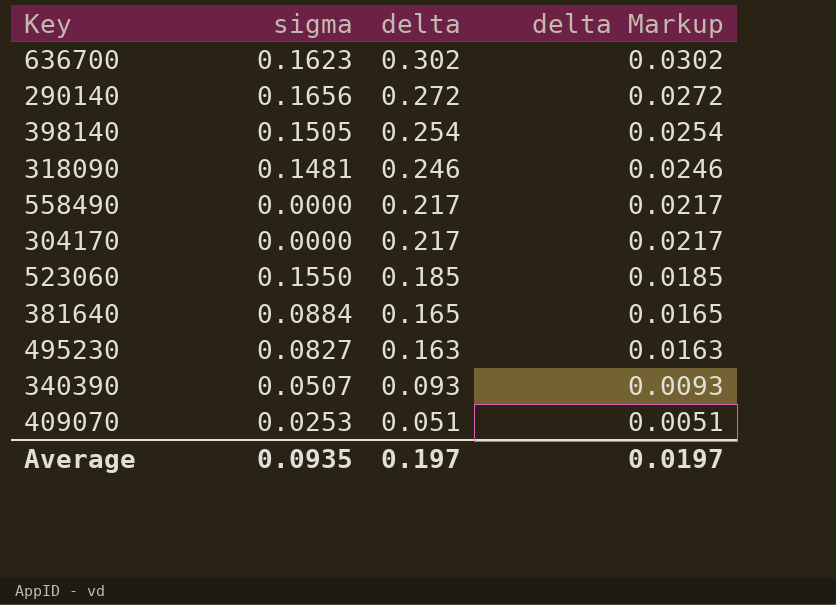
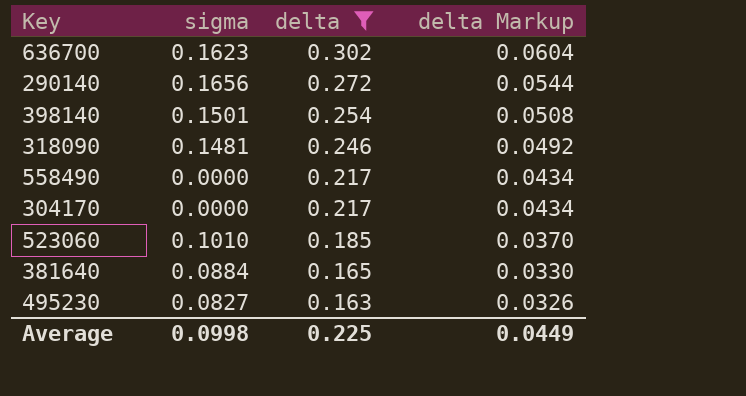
filter: none -> delta >= 0.163
column delta Markup | formula: [delta] * 0.1 -> [delta] * 0.2
398140 | sigma: 0.1505 -> 0.1501
523060 | sigma: 0.1550 -> 0.1010
Average | sigma: 0.0935 -> 0.0998
Average | delta: 0.197 -> 0.225
Average | delta Markup: 0.0197 -> 0.0449

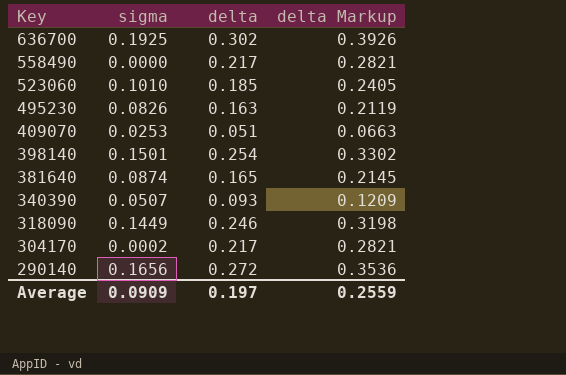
filter: delta >= 0.163 -> none
row order: delta descending -> Key descending
column delta Markup | formula: [delta] * 0.2 -> [delta] * 1.3
636700 | sigma: 0.1623 -> 0.1925
495230 | sigma: 0.0827 -> 0.0826
381640 | sigma: 0.0884 -> 0.0874
318090 | sigma: 0.1481 -> 0.1449
304170 | sigma: 0.0000 -> 0.0002
Average | sigma: 0.0998 -> 0.0909
Average | delta: 0.225 -> 0.197
Average | delta Markup: 0.0449 -> 0.2559

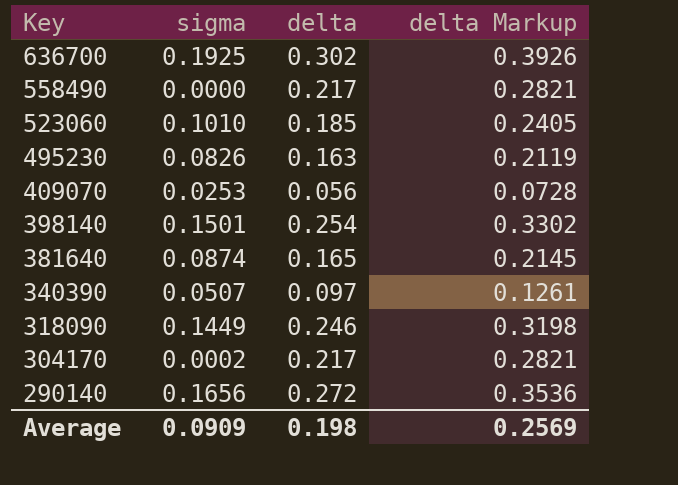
409070 | delta: 0.051 -> 0.056
409070 | delta Markup: 0.0663 -> 0.0728
340390 | delta: 0.093 -> 0.097
340390 | delta Markup: 0.1209 -> 0.1261
Average | delta: 0.197 -> 0.198
Average | delta Markup: 0.2559 -> 0.2569

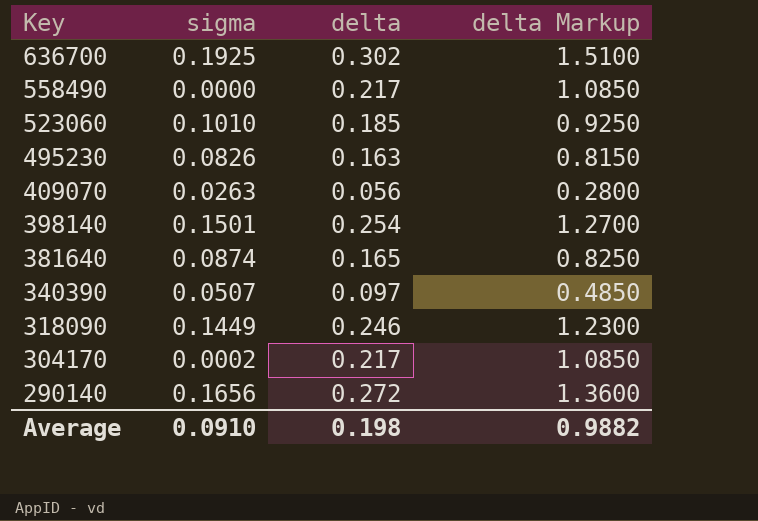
column delta Markup | formula: [delta] * 1.3 -> [delta] * 5
409070 | sigma: 0.0253 -> 0.0263
Average | sigma: 0.0909 -> 0.0910
Average | delta Markup: 0.2569 -> 0.9882

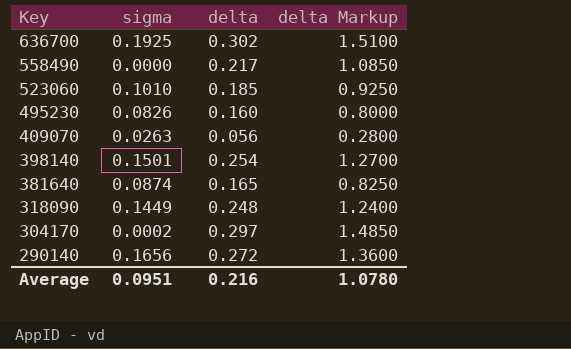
row 340390: 0.0507 | 0.097 | 0.4850 -> none
495230 | delta: 0.163 -> 0.160
495230 | delta Markup: 0.8150 -> 0.8000
318090 | delta: 0.246 -> 0.248
318090 | delta Markup: 1.2300 -> 1.2400
304170 | delta: 0.217 -> 0.297
304170 | delta Markup: 1.0850 -> 1.4850
Average | sigma: 0.0910 -> 0.0951
Average | delta: 0.198 -> 0.216
Average | delta Markup: 0.9882 -> 1.0780

